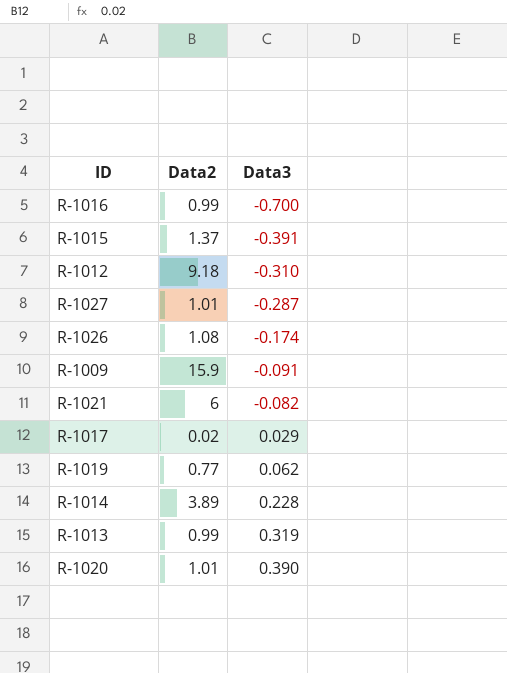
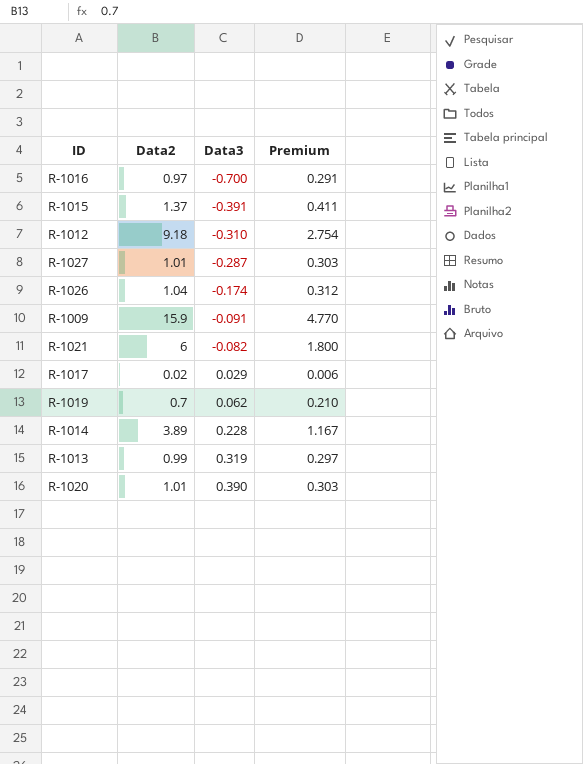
column Premium | formula: none -> [Data2] * 0.3
R-1016 | Data2: 0.99 -> 0.97
R-1026 | Data2: 1.08 -> 1.04
R-1019 | Data2: 0.77 -> 0.7

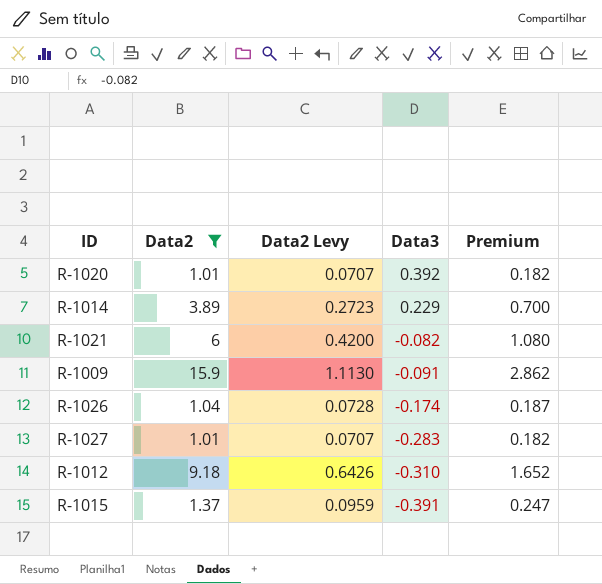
filter: none -> Data2 >= 1.01
row order: Data3 ascending -> Data3 descending
column Data2 Levy | formula: none -> [Data2] * 0.07
column Premium | formula: [Data2] * 0.3 -> [Data2] * 0.18
R-1020 | Data3: 0.390 -> 0.392
R-1014 | Data3: 0.228 -> 0.229
R-1027 | Data3: -0.287 -> -0.283

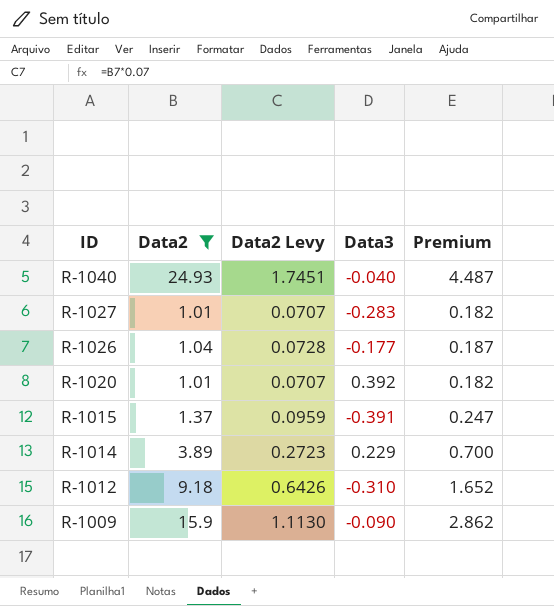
row order: Data3 descending -> ID descending
row R-1021: 6 | 0.4200 | -0.082 | 1.080 -> none
row R-1040: none -> 24.93 | 1.7451 | -0.040 | 4.487
R-1026 | Data3: -0.174 -> -0.177
R-1009 | Data3: -0.091 -> -0.090

